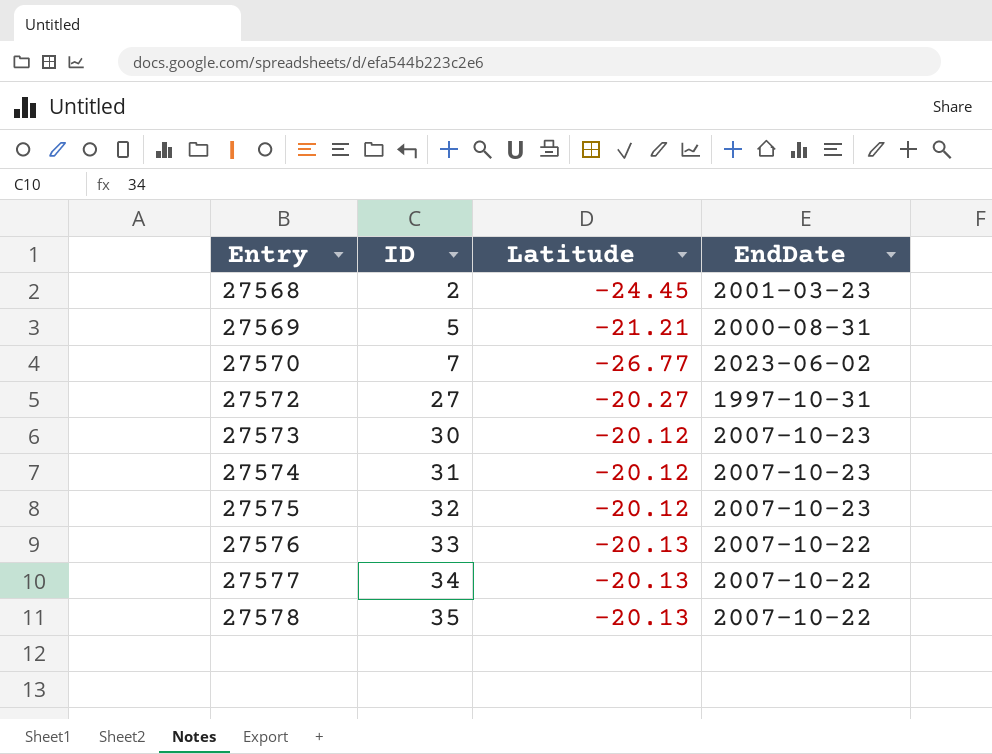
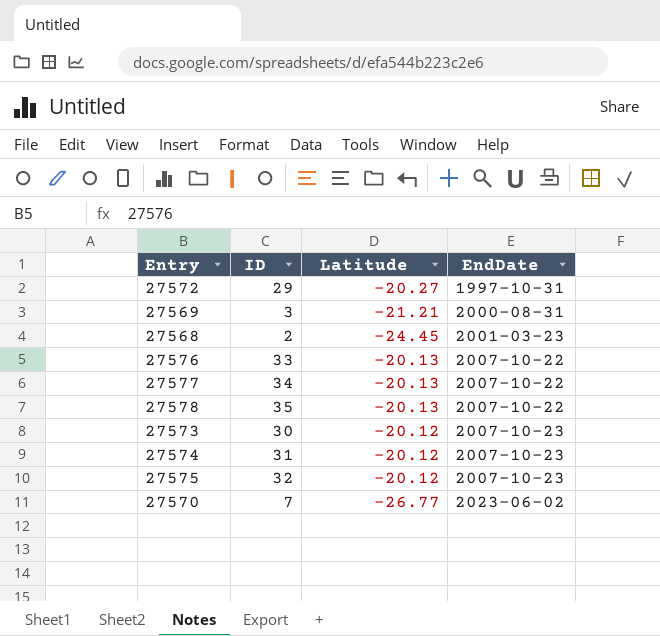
row order: Entry ascending -> EndDate ascending
27572 | ID: 27 -> 29
27569 | ID: 5 -> 3

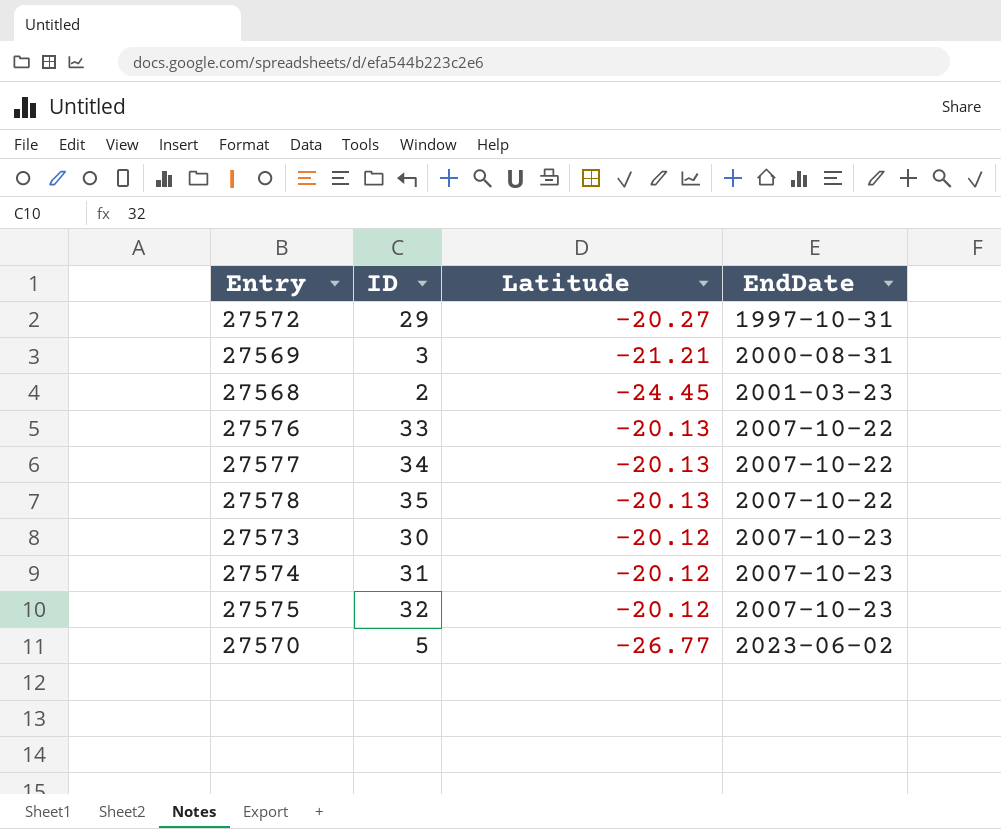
27570 | ID: 7 -> 5

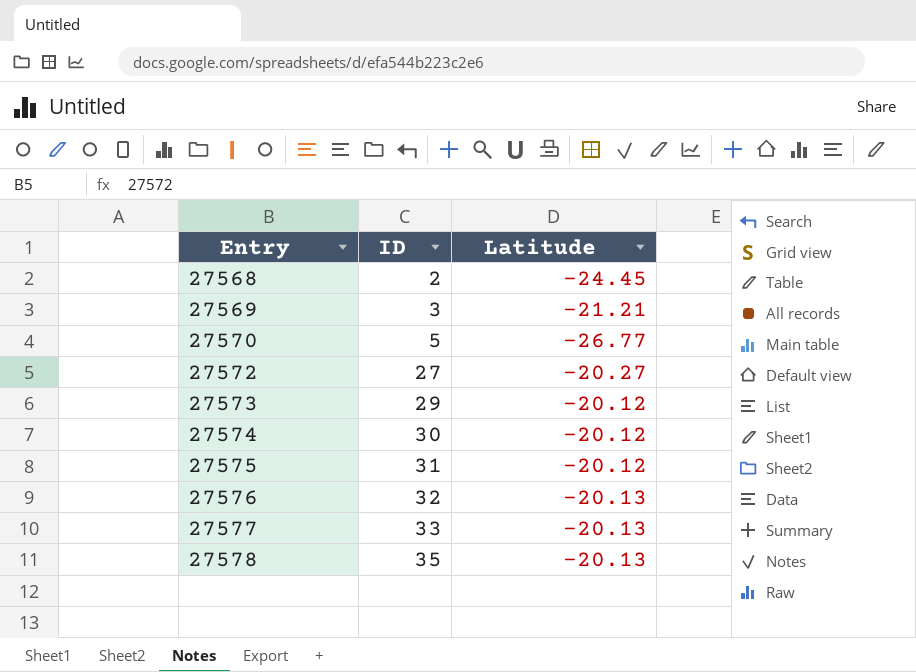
row order: EndDate ascending -> Entry ascending
column EndDate | position: 4 -> none
27572 | ID: 29 -> 27
27573 | ID: 30 -> 29
27574 | ID: 31 -> 30
27575 | ID: 32 -> 31
27576 | ID: 33 -> 32
27577 | ID: 34 -> 33

